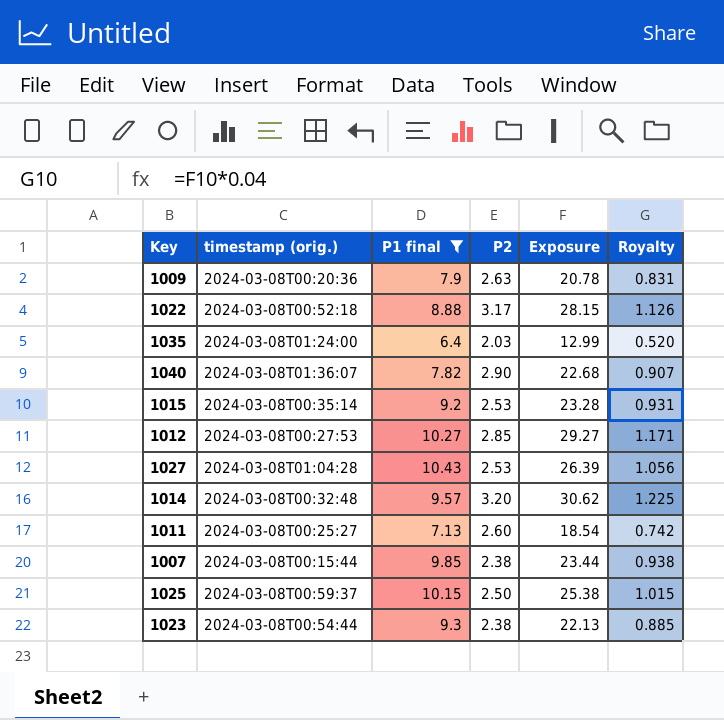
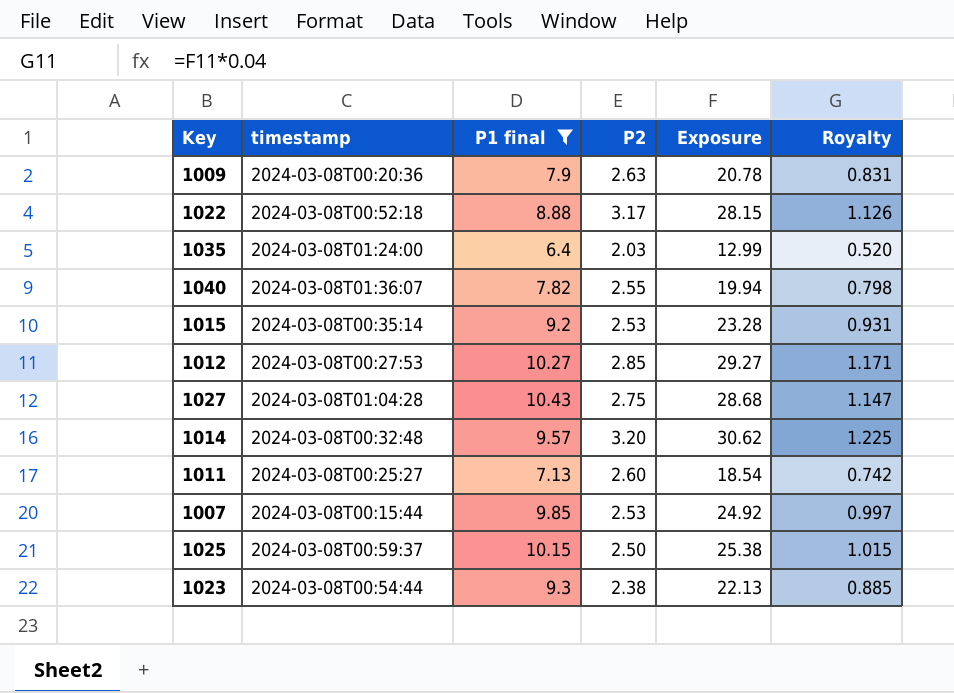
column name: timestamp (orig.) -> timestamp
1040 | P2: 2.90 -> 2.55
1040 | Exposure: 22.68 -> 19.94
1040 | Royalty: 0.907 -> 0.798
1027 | P2: 2.53 -> 2.75
1027 | Exposure: 26.39 -> 28.68
1027 | Royalty: 1.056 -> 1.147
1007 | P2: 2.38 -> 2.53
1007 | Exposure: 23.44 -> 24.92
1007 | Royalty: 0.938 -> 0.997

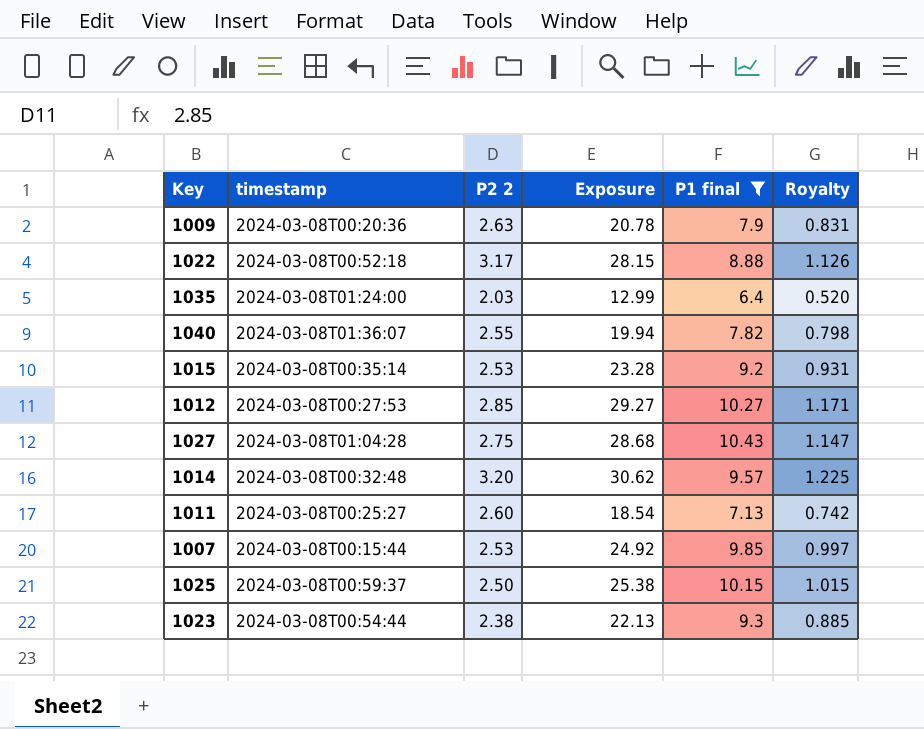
column name: P2 -> P2 2
column P1 final | position: 3 -> 5

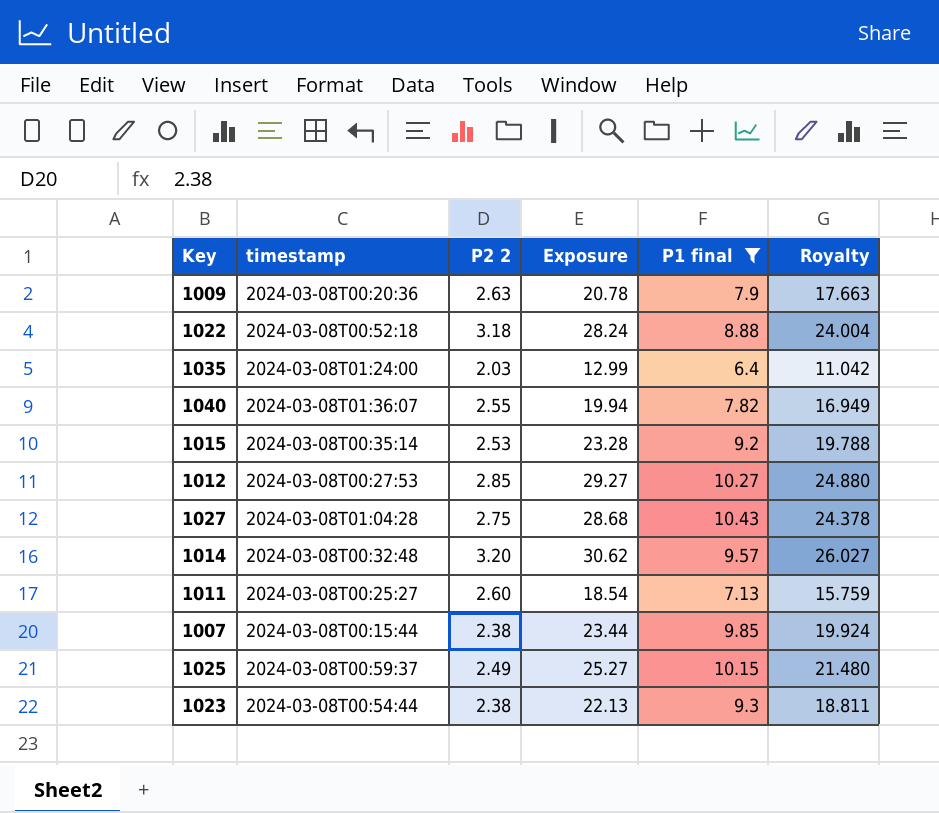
column Royalty | formula: [Exposure] * 0.04 -> [Exposure] * 0.85
1022 | P2 2: 3.17 -> 3.18
1022 | Exposure: 28.15 -> 28.24
1007 | P2 2: 2.53 -> 2.38
1007 | Exposure: 24.92 -> 23.44
1025 | P2 2: 2.50 -> 2.49
1025 | Exposure: 25.38 -> 25.27

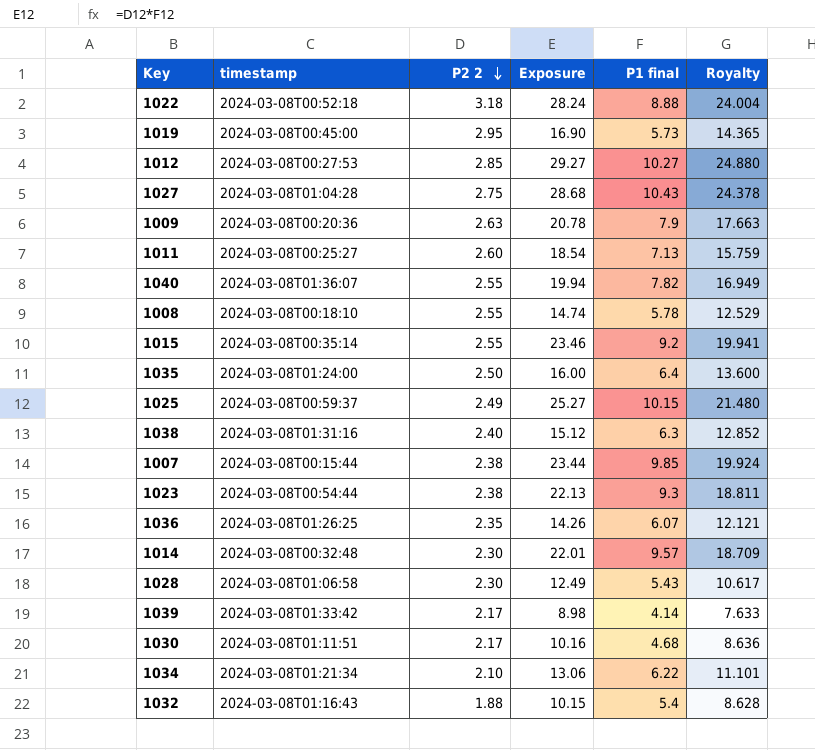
filter: P1 final >= 6.4 -> none
row order: none -> P2 2 descending
1015 | P2 2: 2.53 -> 2.55
1015 | Exposure: 23.28 -> 23.46
1015 | Royalty: 19.788 -> 19.941
1035 | P2 2: 2.03 -> 2.50
1035 | Exposure: 12.99 -> 16.00
1035 | Royalty: 11.042 -> 13.600
1014 | P2 2: 3.20 -> 2.30
1014 | Exposure: 30.62 -> 22.01
1014 | Royalty: 26.027 -> 18.709

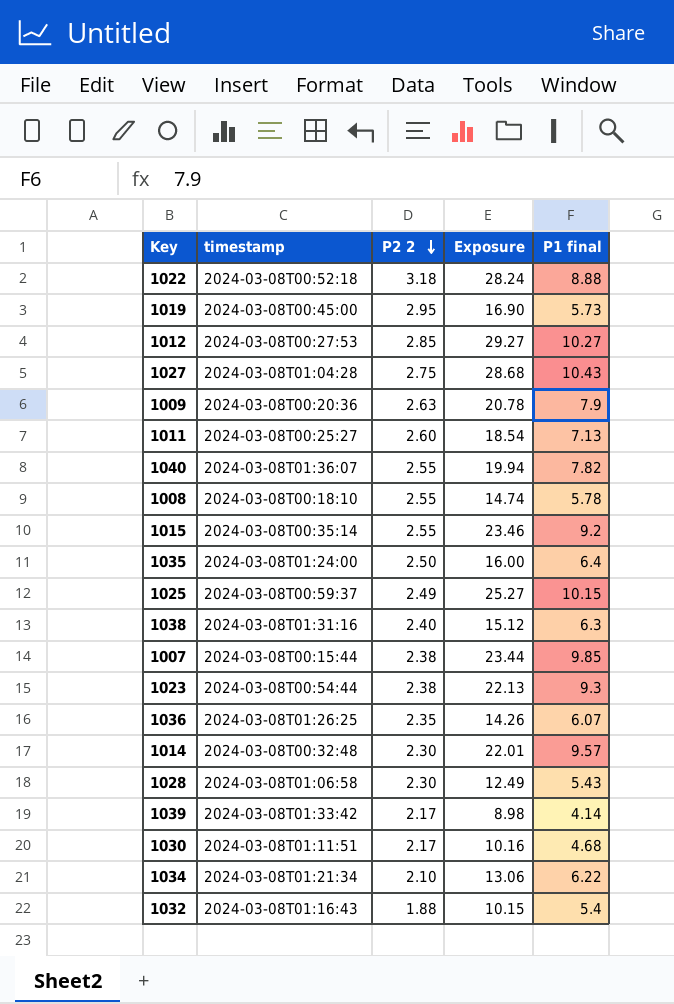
column Royalty | formula: [Exposure] * 0.85 -> none

